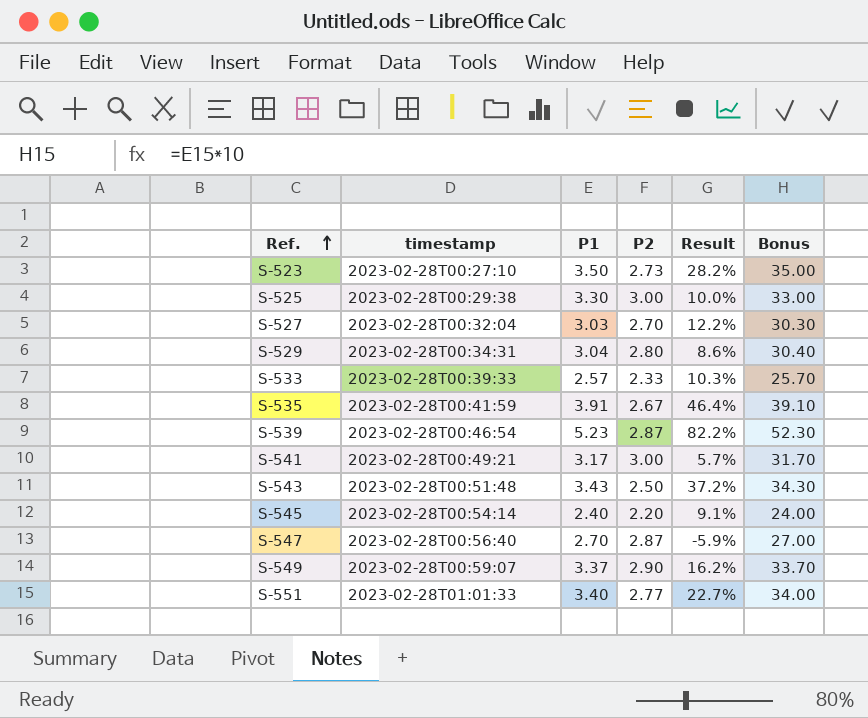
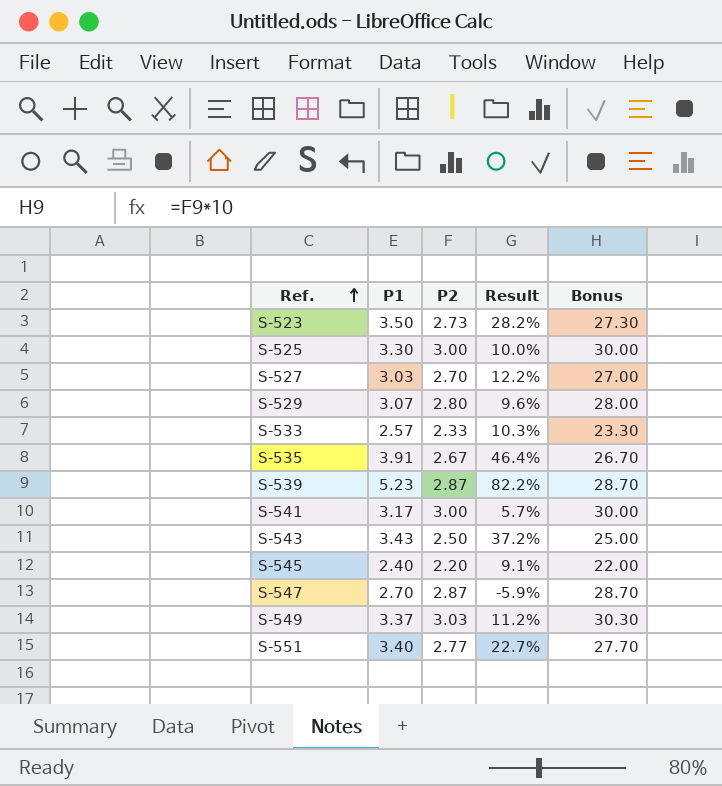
column timestamp | position: 2 -> none
column Bonus | formula: [P1] * 10 -> [P2] * 10
S-529 | P1: 3.04 -> 3.07
S-529 | Result: 8.6% -> 9.6%
S-549 | P2: 2.90 -> 3.03
S-549 | Result: 16.2% -> 11.2%

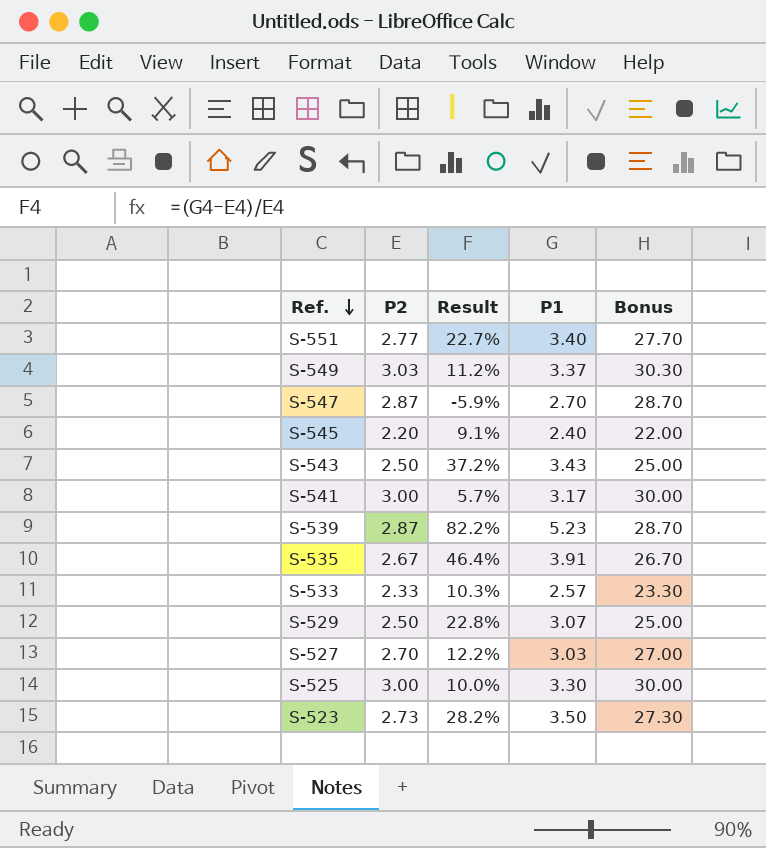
row order: Ref. ascending -> Ref. descending
column P1 | position: 2 -> 4
S-529 | P2: 2.80 -> 2.50
S-529 | Result: 9.6% -> 22.8%
S-529 | Bonus: 28.00 -> 25.00

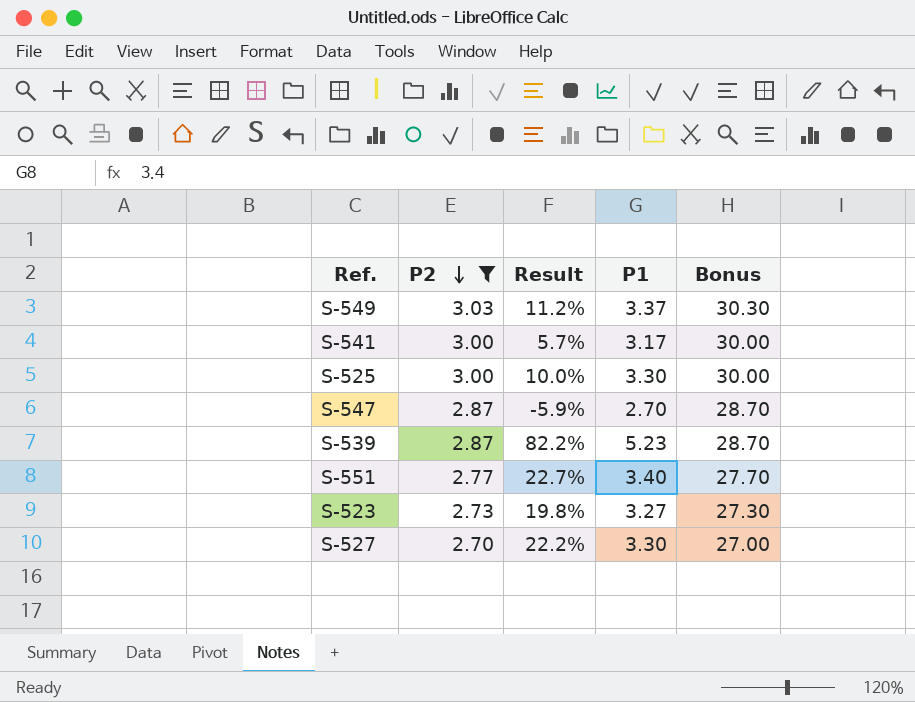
filter: none -> P2 >= 2.70
row order: Ref. descending -> P2 descending
S-523 | Result: 28.2% -> 19.8%
S-523 | P1: 3.50 -> 3.27
S-527 | Result: 12.2% -> 22.2%
S-527 | P1: 3.03 -> 3.30

